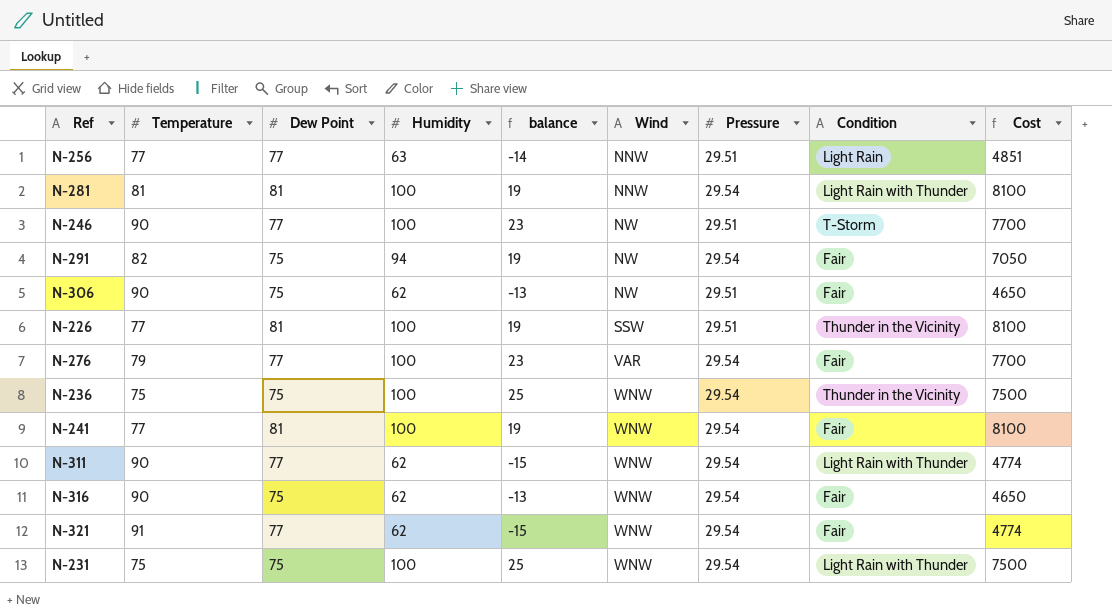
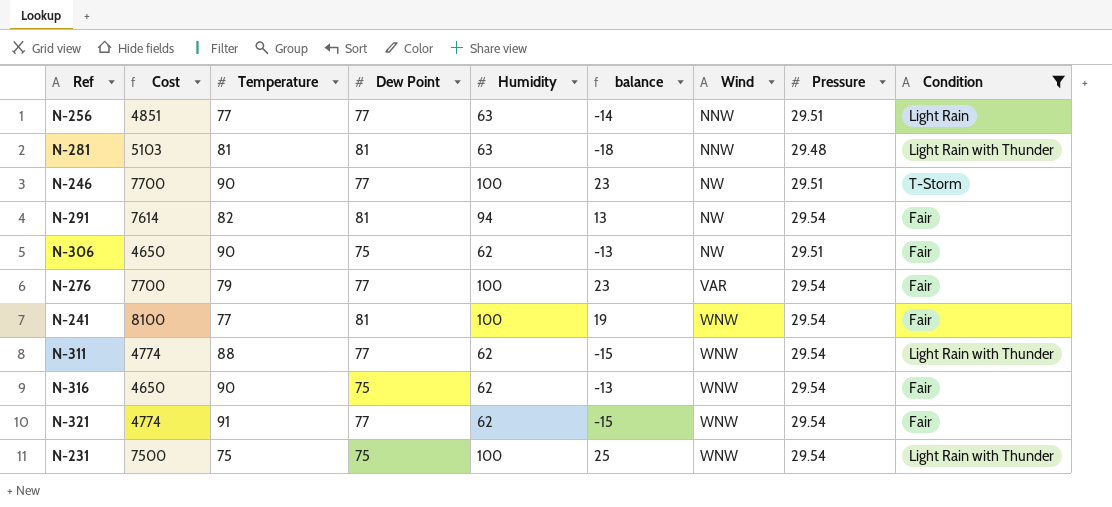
filter: none -> Condition != Thunder in the Vicinity
column Cost | position: 9 -> 2
N-281 | Cost: 8100 -> 5103
N-281 | Humidity: 100 -> 63
N-281 | balance: 19 -> -18
N-281 | Pressure: 29.54 -> 29.48
N-291 | Cost: 7050 -> 7614
N-291 | Dew Point: 75 -> 81
N-291 | balance: 19 -> 13
N-311 | Temperature: 90 -> 88

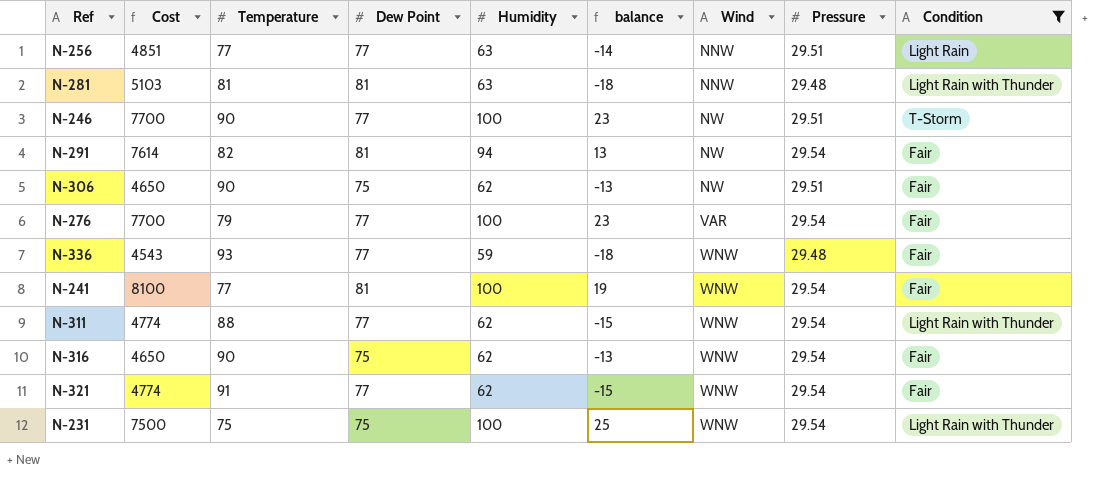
row N-336: none -> 4543 | 93 | 77 | 59 | -18 | WNW | 29.48 | Fair

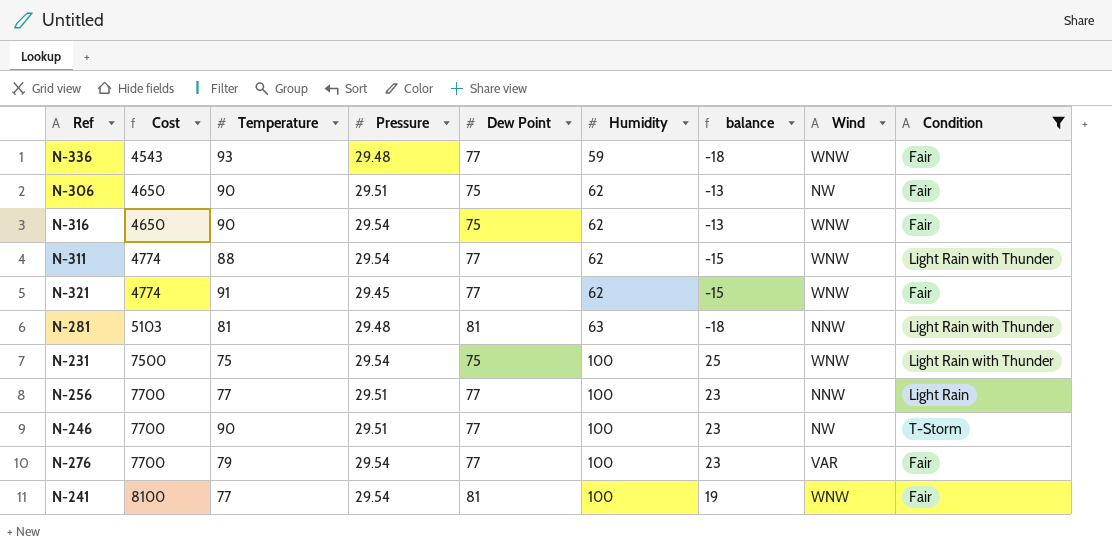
row order: Wind ascending -> Cost ascending
column Pressure | position: 8 -> 4
row N-291: 7614 | 82 | 81 | 94 | 13 | NW | 29.54 | Fair -> none
N-321 | Pressure: 29.54 -> 29.45
N-256 | Cost: 4851 -> 7700
N-256 | Humidity: 63 -> 100
N-256 | balance: -14 -> 23

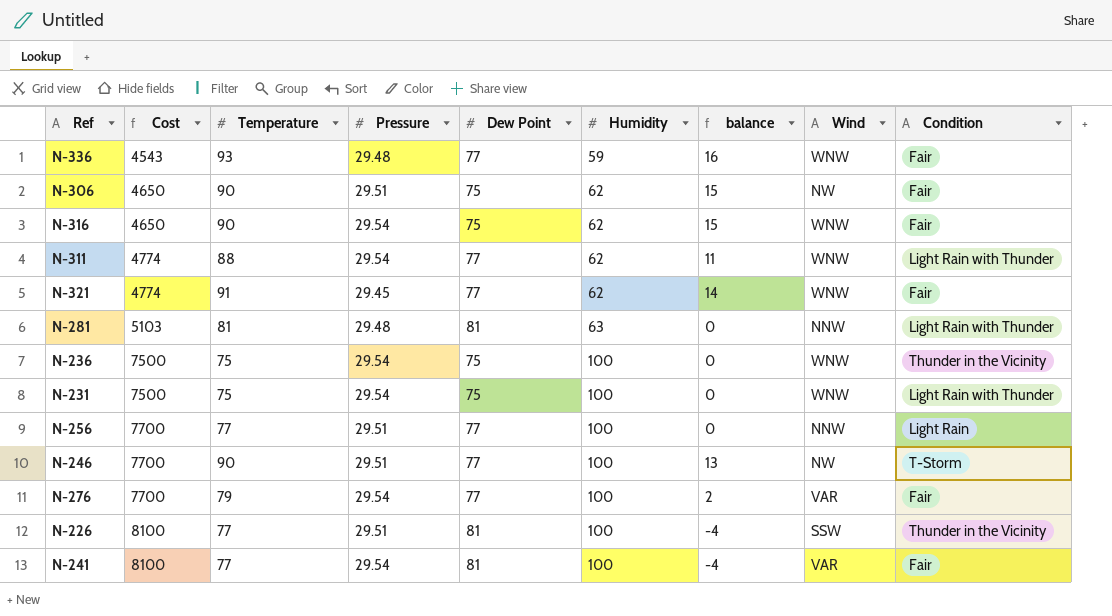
filter: Condition != Thunder in the Vicinity -> none
column balance | formula: [Humidity] - [Dew Point] -> [Temperature] - [Dew Point]
N-241 | Wind: WNW -> VAR

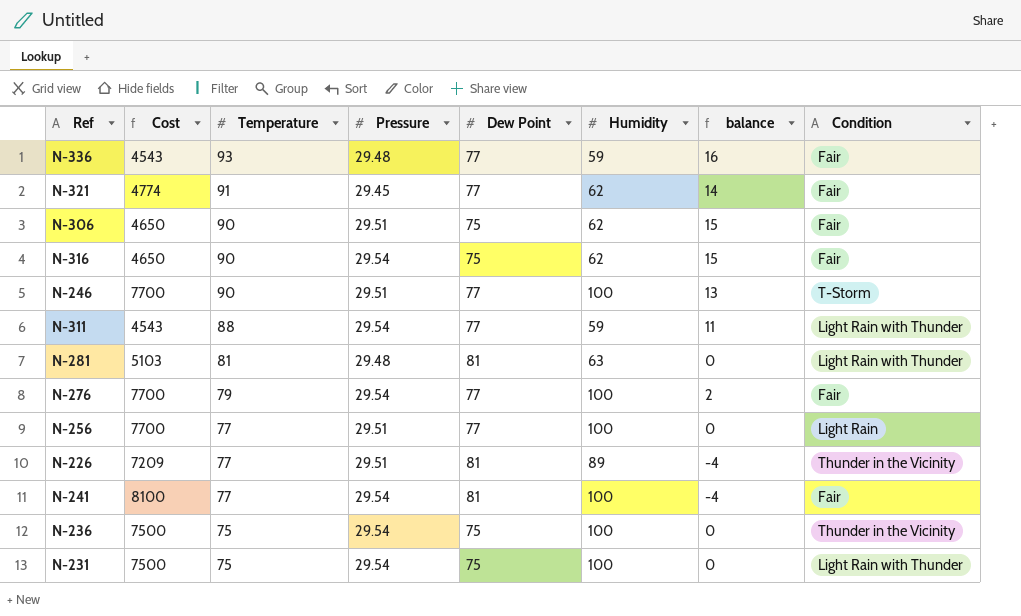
row order: Cost ascending -> Temperature descending
column Wind | position: 8 -> none
N-311 | Cost: 4774 -> 4543
N-311 | Humidity: 62 -> 59
N-226 | Cost: 8100 -> 7209
N-226 | Humidity: 100 -> 89

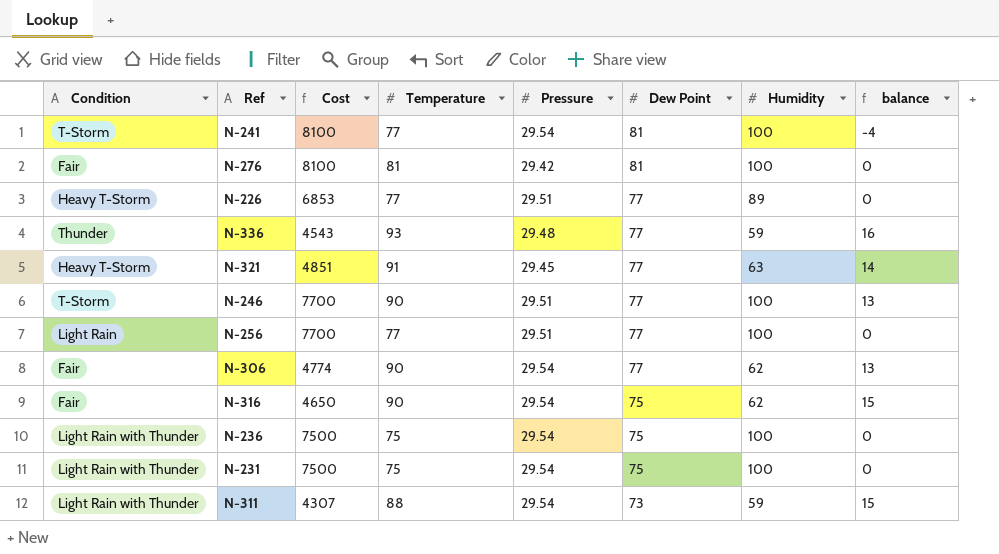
row order: Temperature descending -> Dew Point descending
column Condition | position: 8 -> 1
row N-281: 5103 | 81 | 29.48 | 81 | 63 | 0 | Light Rain with Thunder -> none
N-241 | Condition: Fair -> T-Storm
N-276 | Cost: 7700 -> 8100
N-276 | Temperature: 79 -> 81
N-276 | Pressure: 29.54 -> 29.42
N-276 | Dew Point: 77 -> 81
N-276 | balance: 2 -> 0
N-226 | Condition: Thunder in the Vicinity -> Heavy T-Storm
N-226 | Cost: 7209 -> 6853
N-226 | Dew Point: 81 -> 77
N-226 | balance: -4 -> 0
N-336 | Condition: Fair -> Thunder
N-321 | Condition: Fair -> Heavy T-Storm
N-321 | Cost: 4774 -> 4851
N-321 | Humidity: 62 -> 63
N-306 | Cost: 4650 -> 4774
N-306 | Pressure: 29.51 -> 29.54
N-306 | Dew Point: 75 -> 77
N-306 | balance: 15 -> 13
N-236 | Condition: Thunder in the Vicinity -> Light Rain with Thunder
N-311 | Cost: 4543 -> 4307
N-311 | Dew Point: 77 -> 73
N-311 | balance: 11 -> 15

